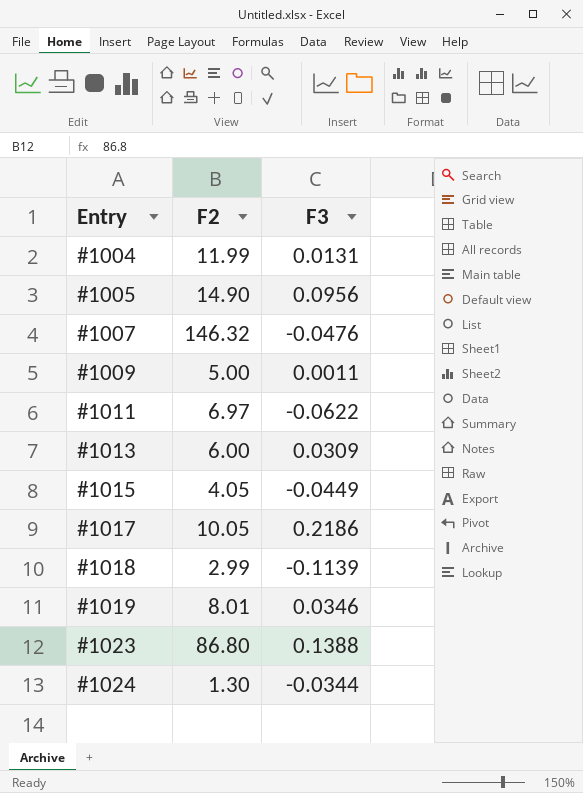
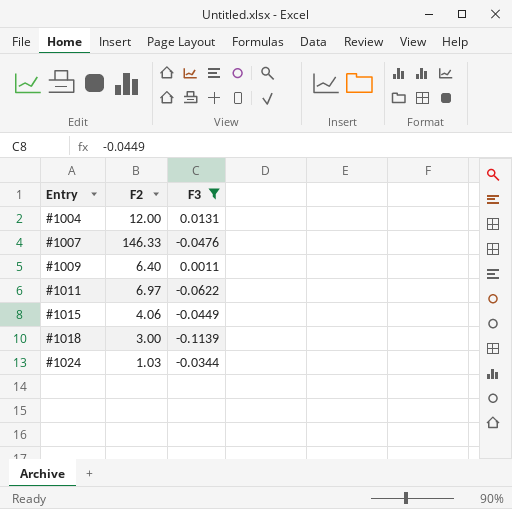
filter: none -> F3 <= 0.0131
#1004 | F2: 11.99 -> 12.00
#1007 | F2: 146.32 -> 146.33
#1009 | F2: 5.00 -> 6.40
#1015 | F2: 4.05 -> 4.06
#1018 | F2: 2.99 -> 3.00
#1024 | F2: 1.30 -> 1.03

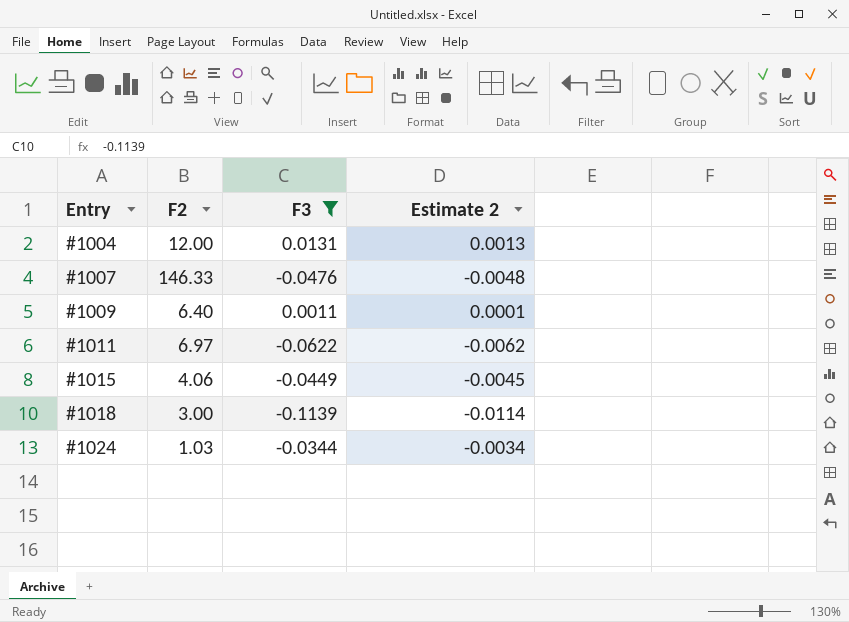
column Estimate 2 | formula: none -> [F3] * 0.1

